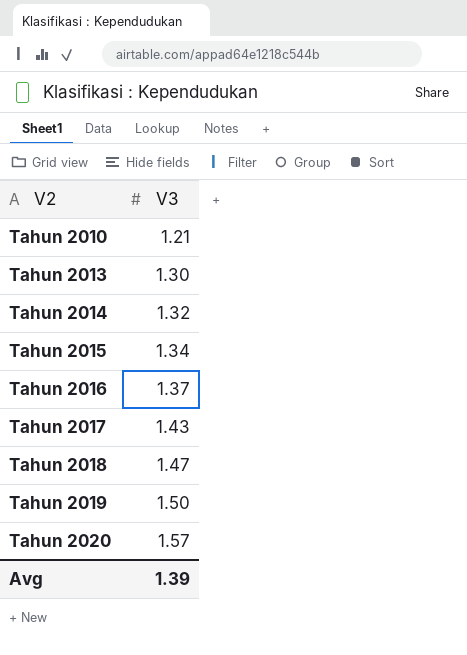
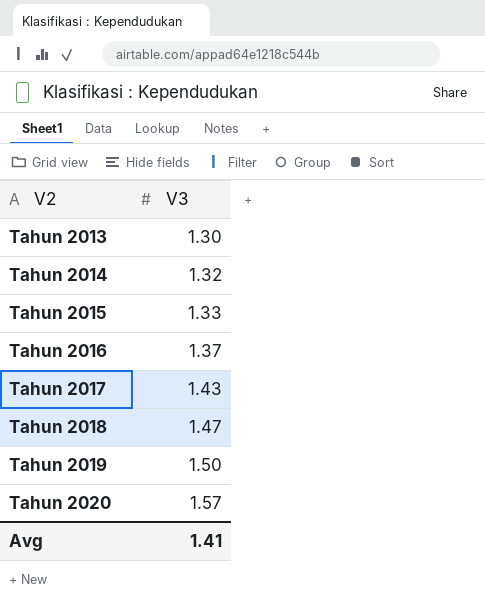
row Tahun 2010: 1.21 -> none
Tahun 2015 | V3: 1.34 -> 1.33
Avg | V3: 1.39 -> 1.41

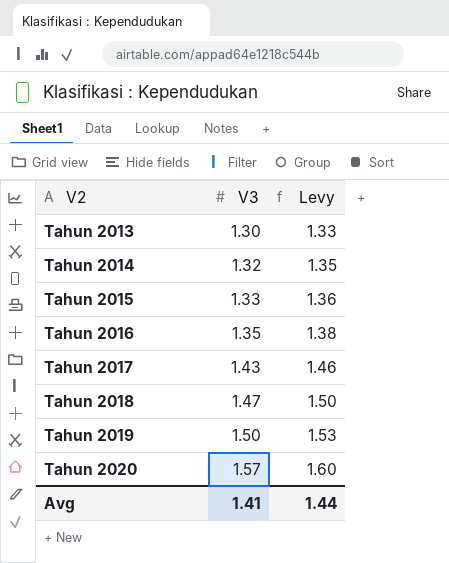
column Levy | formula: none -> [V3] * 1.02
Tahun 2016 | V3: 1.37 -> 1.35

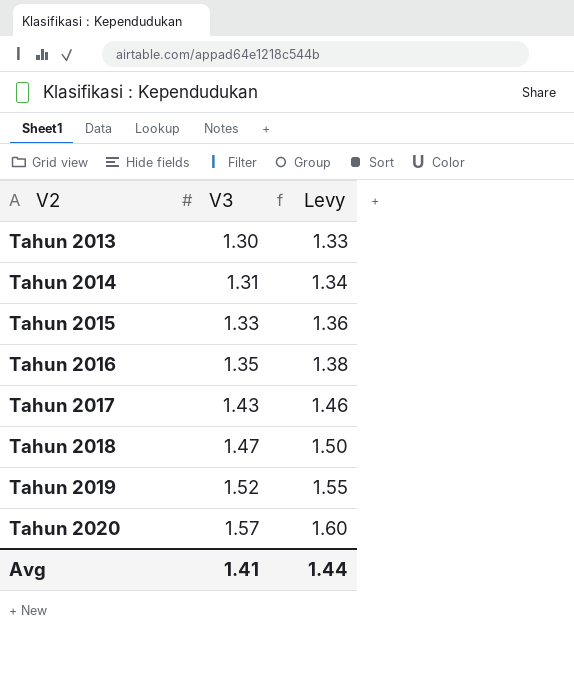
Tahun 2014 | V3: 1.32 -> 1.31
Tahun 2014 | Levy: 1.35 -> 1.34
Tahun 2019 | V3: 1.50 -> 1.52
Tahun 2019 | Levy: 1.53 -> 1.55

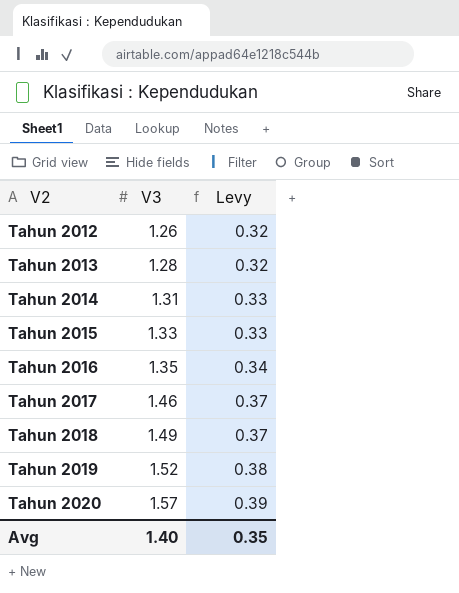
column Levy | formula: [V3] * 1.02 -> [V3] * 0.25
row Tahun 2012: none -> 1.26 | 0.32
Tahun 2013 | V3: 1.30 -> 1.28
Tahun 2017 | V3: 1.43 -> 1.46
Tahun 2018 | V3: 1.47 -> 1.49
Avg | V3: 1.41 -> 1.40
Avg | Levy: 1.44 -> 0.35

